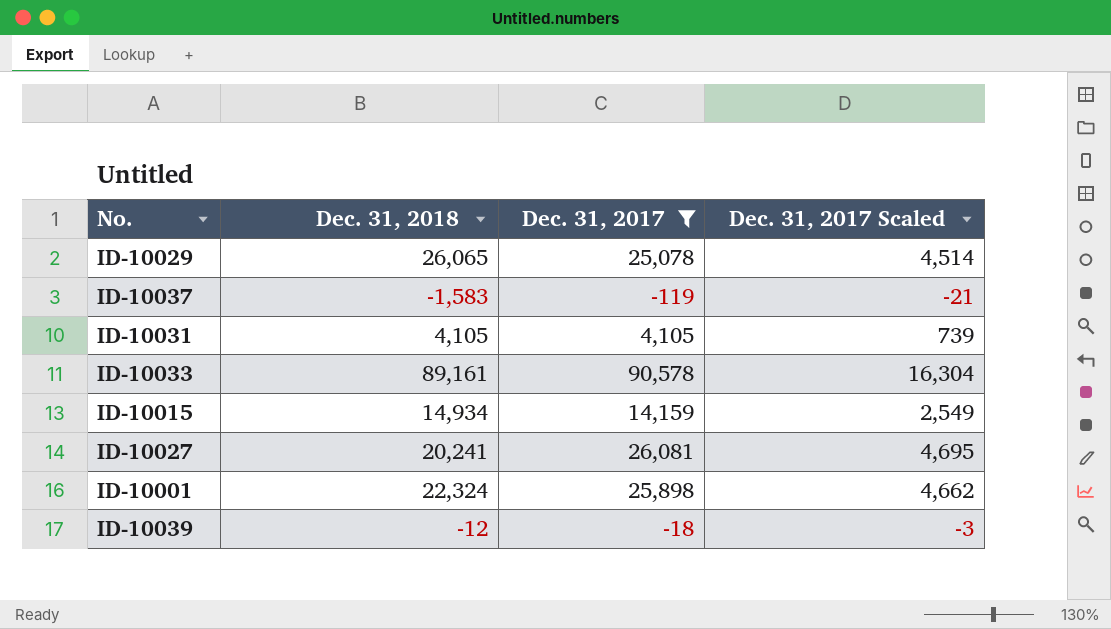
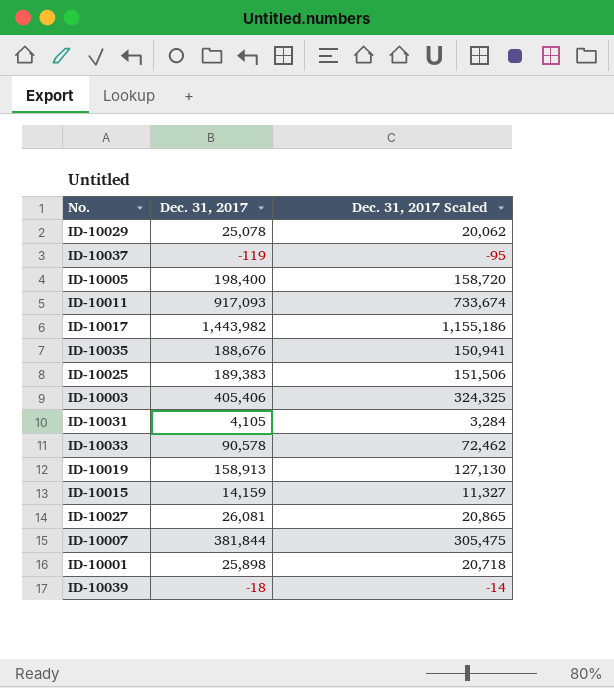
filter: Dec. 31, 2017 <= 90,578 -> none
column Dec. 31, 2018 | position: 2 -> none
column Dec. 31, 2017 Scaled | formula: [Dec. 31, 2017] * 0.18 -> [Dec. 31, 2017] * 0.8

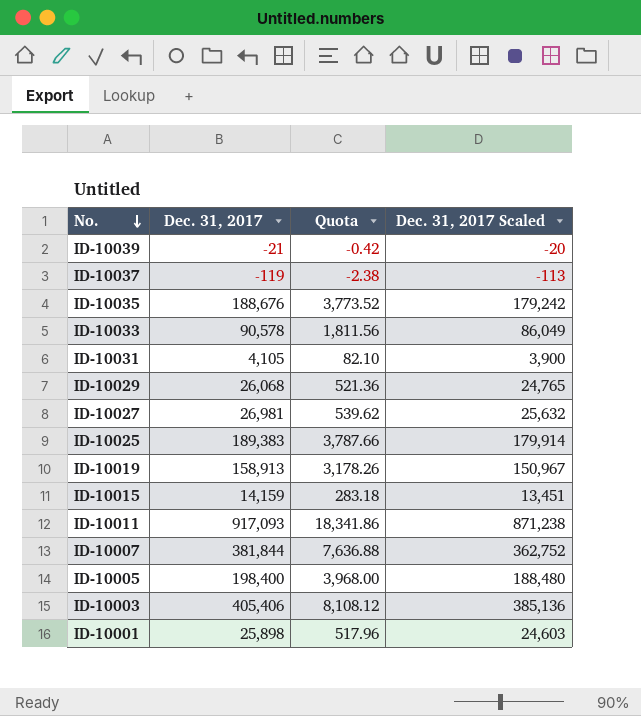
row order: none -> No. descending
column Quota | formula: none -> [Dec. 31, 2017] * 0.02
column Dec. 31, 2017 Scaled | formula: [Dec. 31, 2017] * 0.8 -> [Dec. 31, 2017] * 0.95
row ID-10017: 1,443,982 | 1,155,186 -> none
ID-10039 | Dec. 31, 2017: -18 -> -21
ID-10029 | Dec. 31, 2017: 25,078 -> 26,068
ID-10027 | Dec. 31, 2017: 26,081 -> 26,981

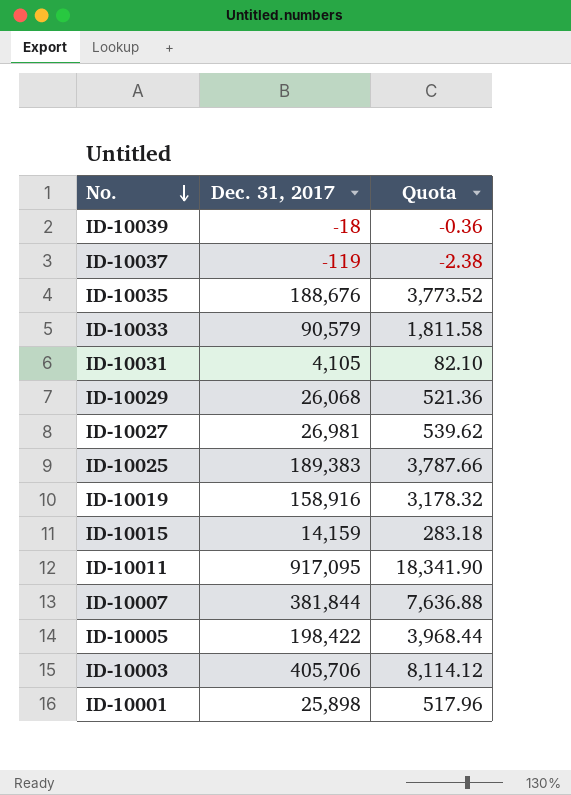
column Dec. 31, 2017 Scaled | formula: [Dec. 31, 2017] * 0.95 -> none
ID-10039 | Dec. 31, 2017: -21 -> -18
ID-10039 | Quota: -0.42 -> -0.36
ID-10033 | Dec. 31, 2017: 90,578 -> 90,579
ID-10033 | Quota: 1,811.56 -> 1,811.58
ID-10019 | Dec. 31, 2017: 158,913 -> 158,916
ID-10019 | Quota: 3,178.26 -> 3,178.32
ID-10011 | Dec. 31, 2017: 917,093 -> 917,095
ID-10011 | Quota: 18,341.86 -> 18,341.90
ID-10005 | Dec. 31, 2017: 198,400 -> 198,422
ID-10005 | Quota: 3,968.00 -> 3,968.44
ID-10003 | Dec. 31, 2017: 405,406 -> 405,706
ID-10003 | Quota: 8,108.12 -> 8,114.12

